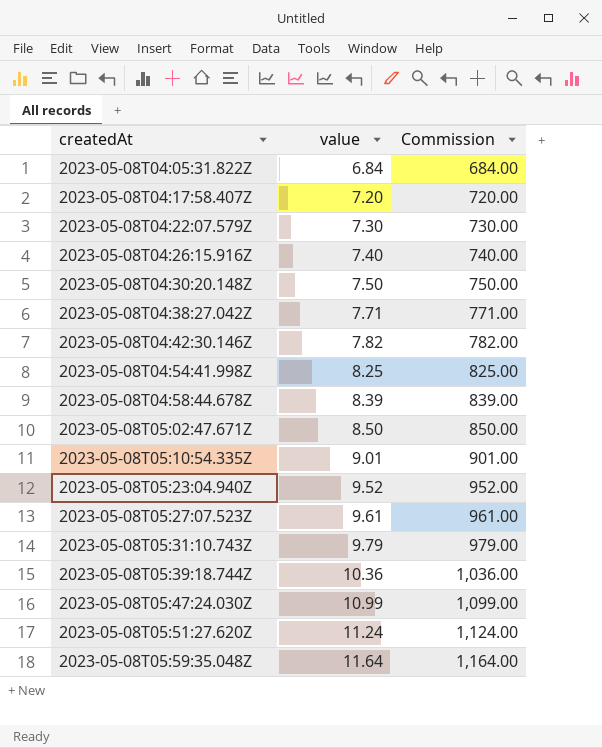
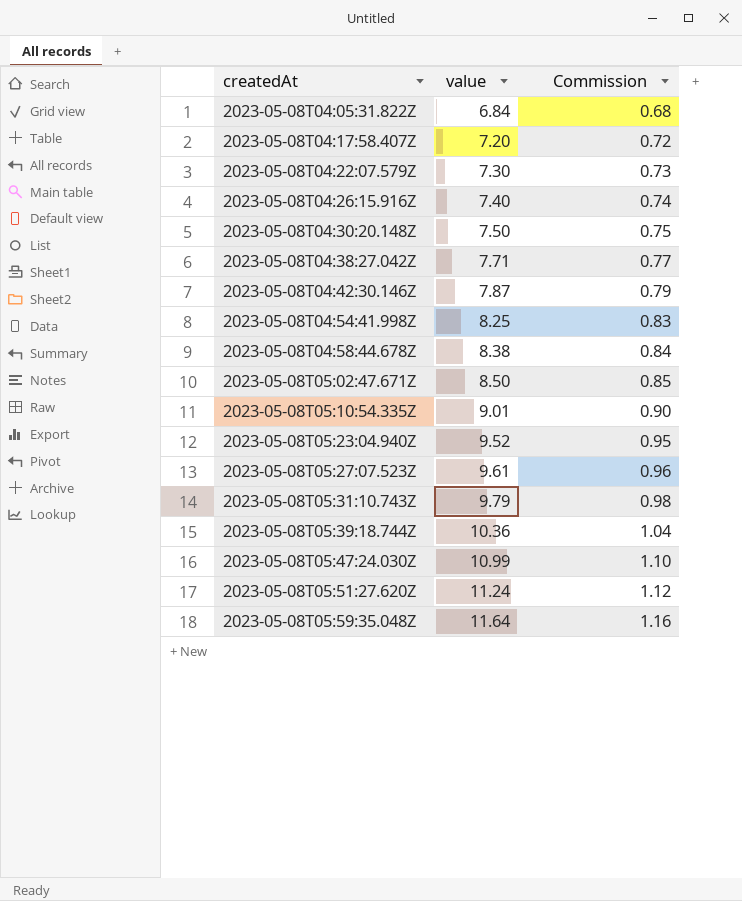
column Commission | formula: [value] * 100 -> [value] * 0.1
2023-05-08T04:42:30.146Z | value: 7.82 -> 7.87
2023-05-08T04:58:44.678Z | value: 8.39 -> 8.38

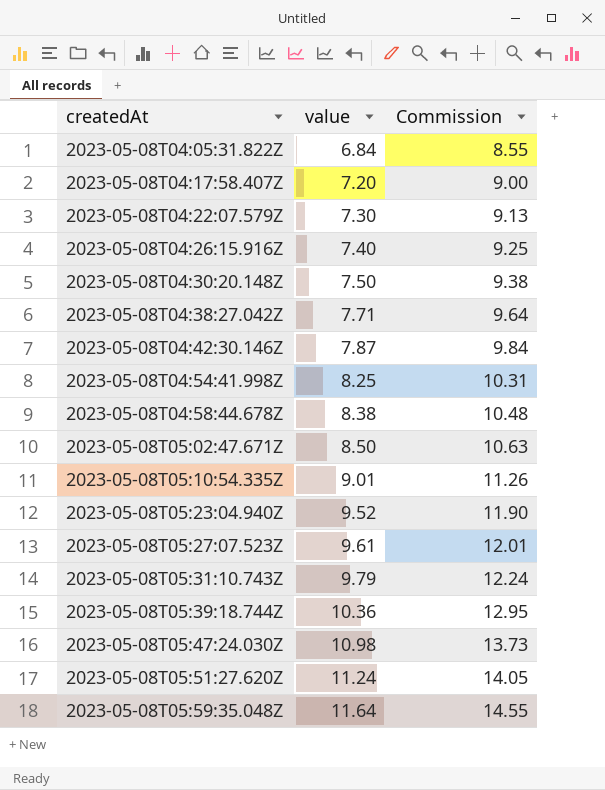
column Commission | formula: [value] * 0.1 -> [value] * 1.25
2023-05-08T05:47:24.030Z | value: 10.99 -> 10.98

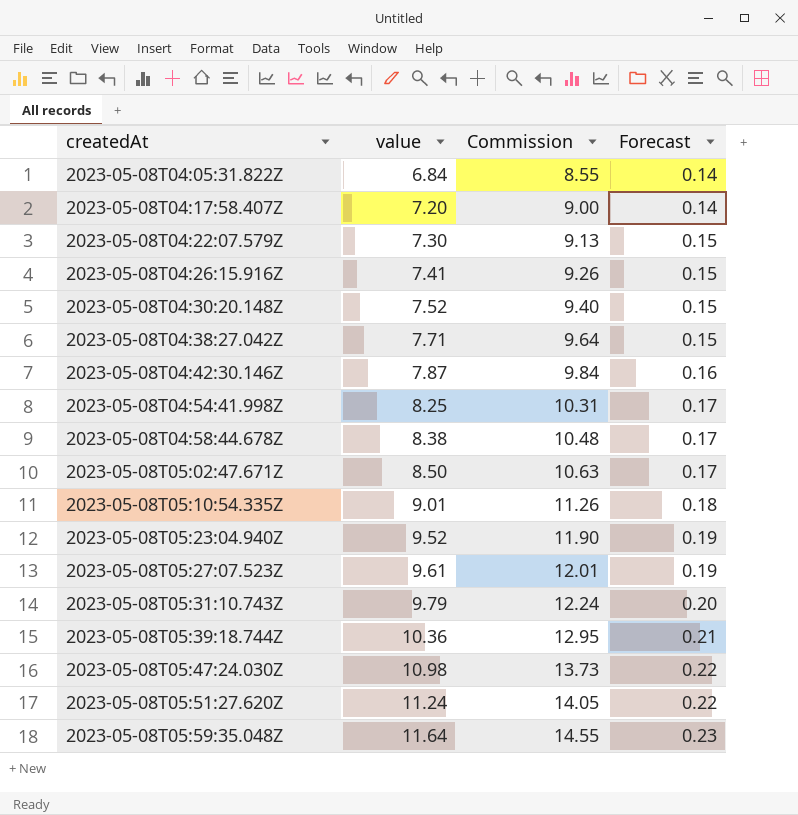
column Forecast | formula: none -> [value] * 0.02
2023-05-08T04:26:15.916Z | value: 7.40 -> 7.41
2023-05-08T04:26:15.916Z | Commission: 9.25 -> 9.26
2023-05-08T04:30:20.148Z | value: 7.50 -> 7.52
2023-05-08T04:30:20.148Z | Commission: 9.38 -> 9.40

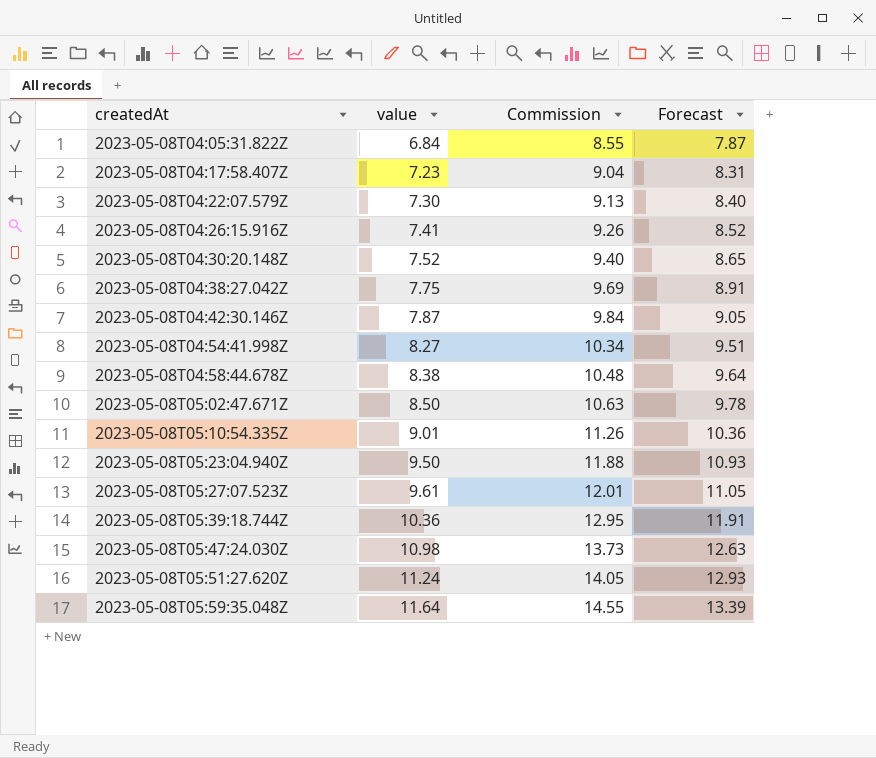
column Forecast | formula: [value] * 0.02 -> [value] * 1.15
row 2023-05-08T05:31:10.743Z: 9.79 | 12.24 | 0.20 -> none
2023-05-08T04:17:58.407Z | value: 7.20 -> 7.23
2023-05-08T04:17:58.407Z | Commission: 9.00 -> 9.04
2023-05-08T04:38:27.042Z | value: 7.71 -> 7.75
2023-05-08T04:38:27.042Z | Commission: 9.64 -> 9.69
2023-05-08T04:54:41.998Z | value: 8.25 -> 8.27
2023-05-08T04:54:41.998Z | Commission: 10.31 -> 10.34
2023-05-08T05:23:04.940Z | value: 9.52 -> 9.50
2023-05-08T05:23:04.940Z | Commission: 11.90 -> 11.88

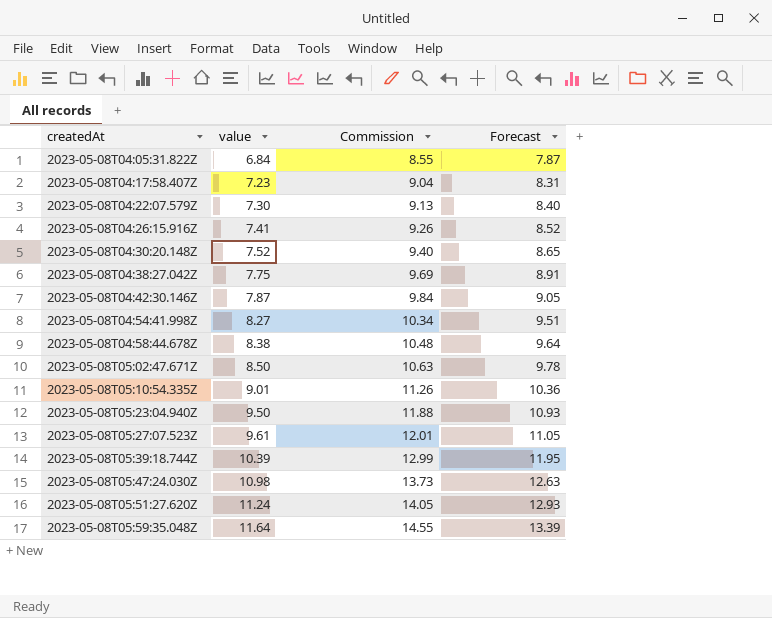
2023-05-08T05:39:18.744Z | value: 10.36 -> 10.39
2023-05-08T05:39:18.744Z | Commission: 12.95 -> 12.99
2023-05-08T05:39:18.744Z | Forecast: 11.91 -> 11.95

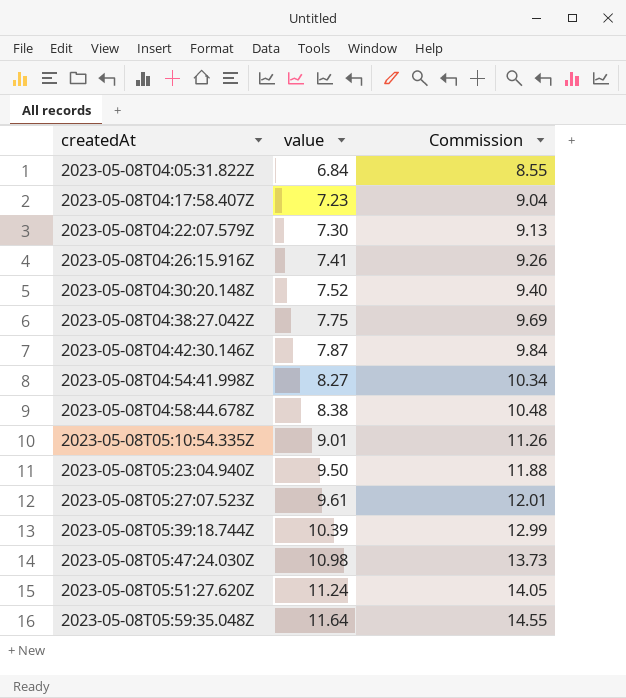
column Forecast | formula: [value] * 1.15 -> none
row 2023-05-08T05:02:47.671Z: 8.50 | 10.63 | 9.78 -> none

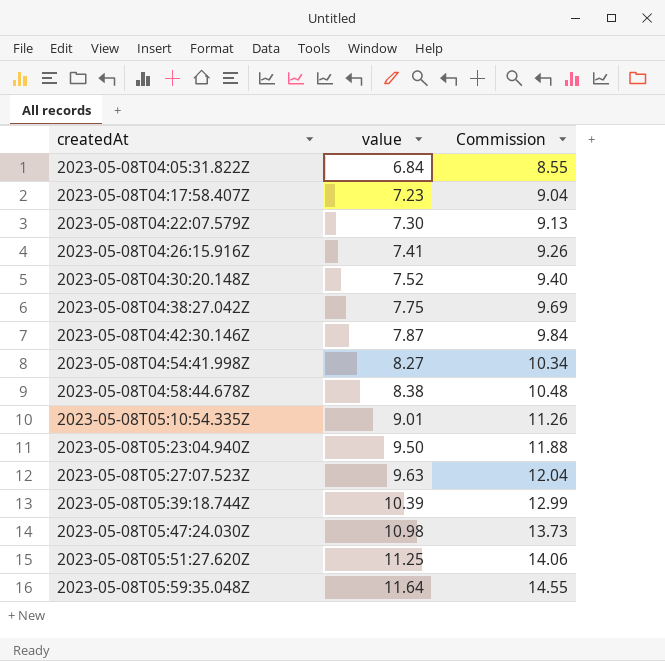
2023-05-08T05:27:07.523Z | value: 9.61 -> 9.63
2023-05-08T05:27:07.523Z | Commission: 12.01 -> 12.04
2023-05-08T05:51:27.620Z | value: 11.24 -> 11.25
2023-05-08T05:51:27.620Z | Commission: 14.05 -> 14.06

